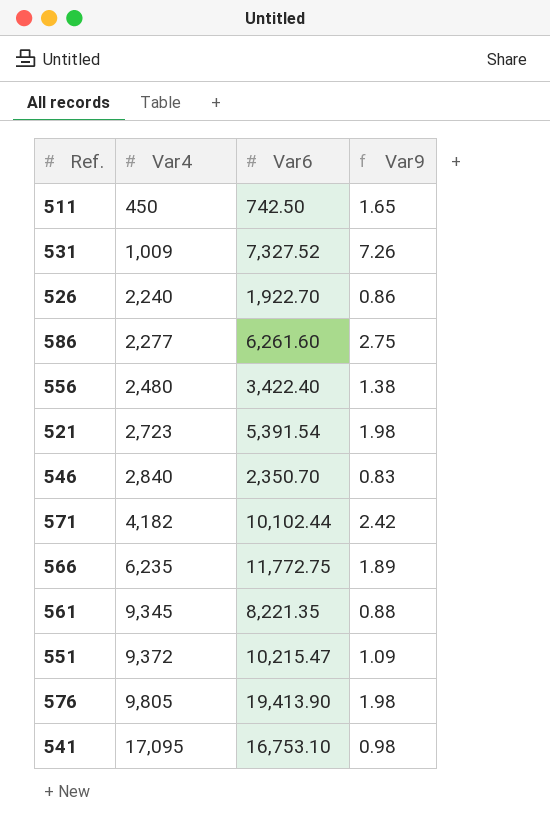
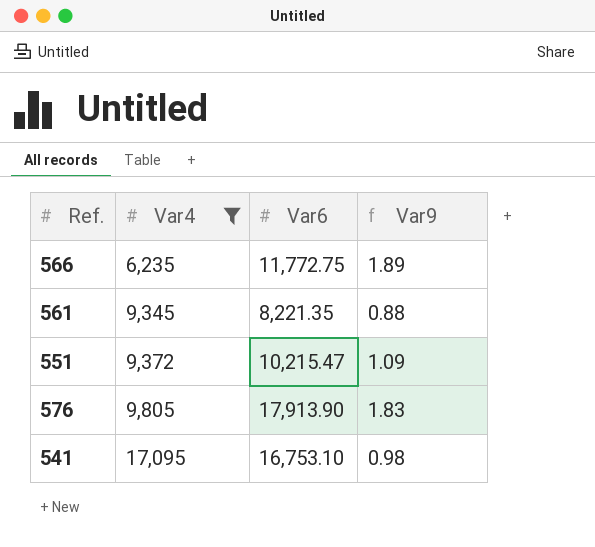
filter: none -> Var4 >= 6,235
576 | Var6: 19,413.90 -> 17,913.90
576 | Var9: 1.98 -> 1.83

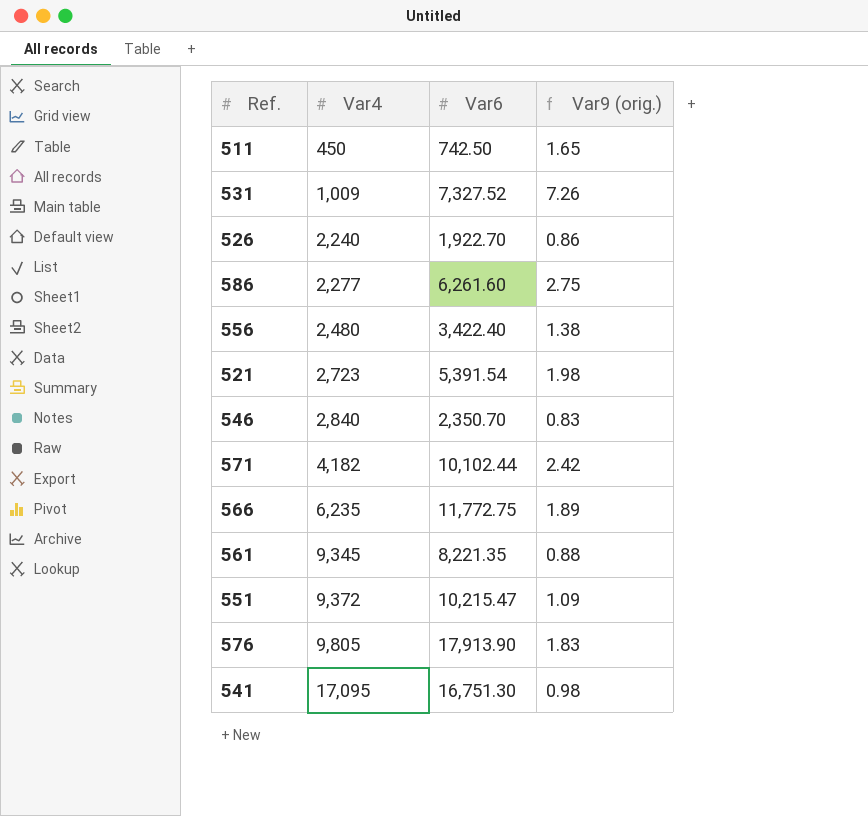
filter: Var4 >= 6,235 -> none
column name: Var9 -> Var9 (orig.)
541 | Var6: 16,753.10 -> 16,751.30

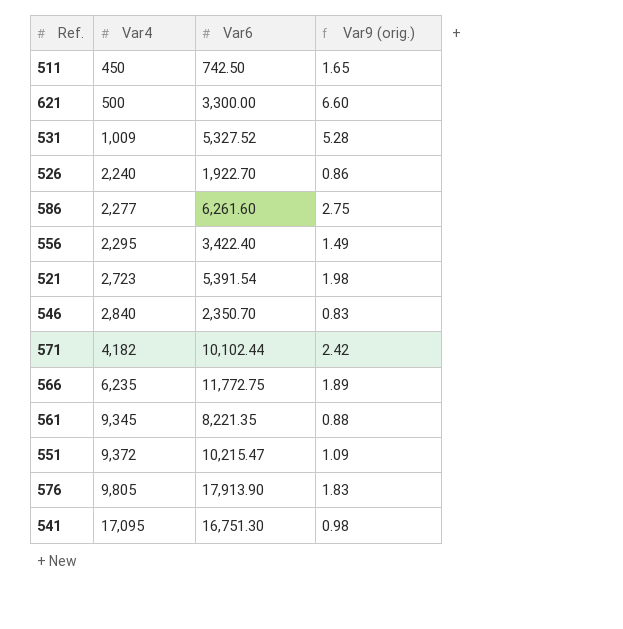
row 621: none -> 500 | 3,300.00 | 6.60
531 | Var6: 7,327.52 -> 5,327.52
531 | Var9 (orig.): 7.26 -> 5.28
556 | Var4: 2,480 -> 2,295
556 | Var9 (orig.): 1.38 -> 1.49

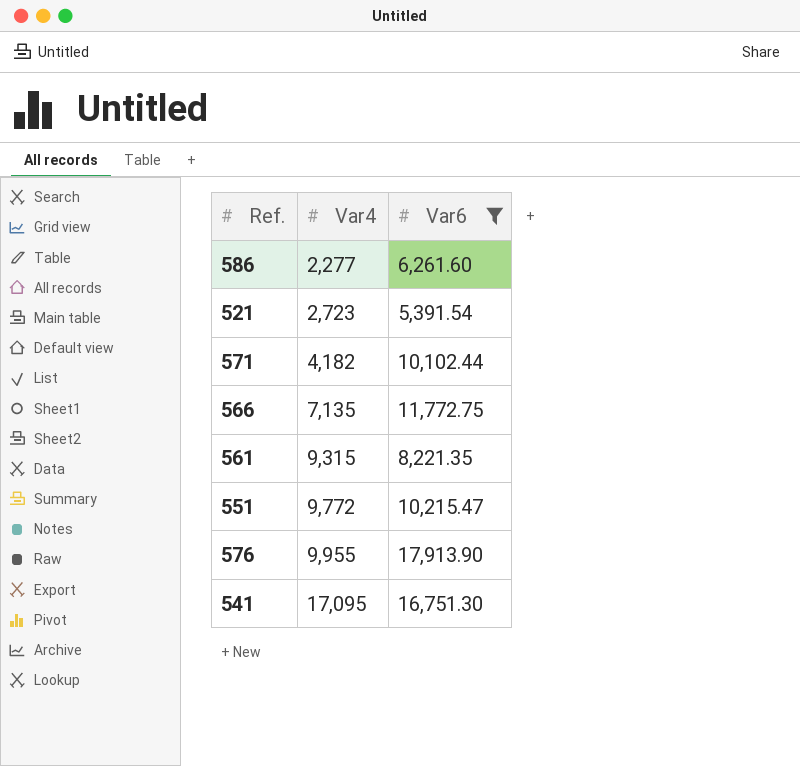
filter: none -> Var6 >= 5,391.54
column Var9 (orig.) | formula: [Var6] / [Var4] -> none
566 | Var4: 6,235 -> 7,135
561 | Var4: 9,345 -> 9,315
551 | Var4: 9,372 -> 9,772
576 | Var4: 9,805 -> 9,955

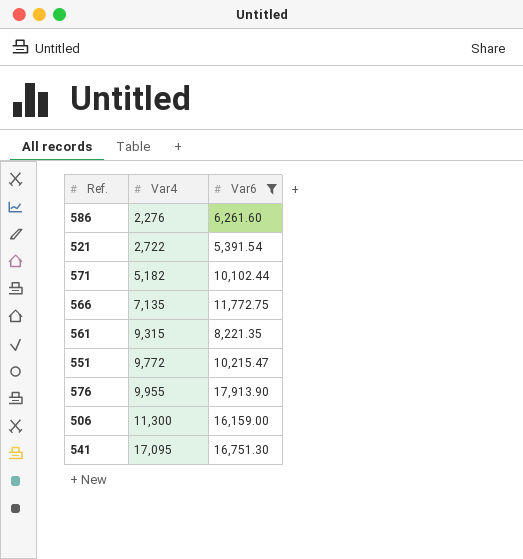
586 | Var4: 2,277 -> 2,276
521 | Var4: 2,723 -> 2,722
571 | Var4: 4,182 -> 5,182
row 506: none -> 11,300 | 16,159.00

